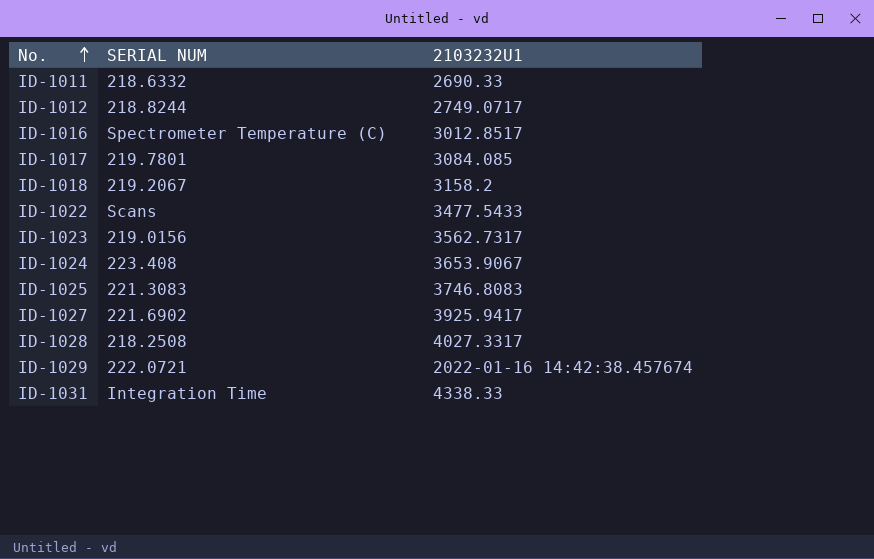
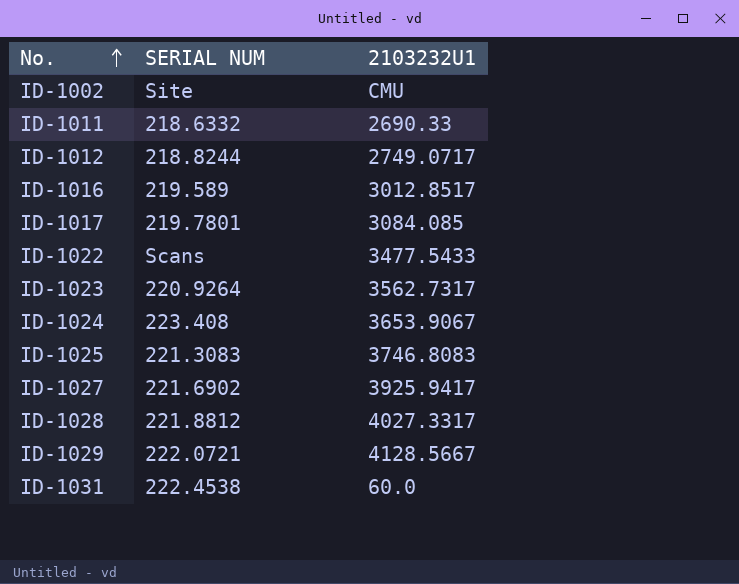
row ID-1018: 219.2067 | 3158.2 -> none
row ID-1002: none -> Site | CMU
ID-1016 | SERIAL NUM: Spectrometer Temperature (C) -> 219.589
ID-1023 | SERIAL NUM: 219.0156 -> 220.9264
ID-1028 | SERIAL NUM: 218.2508 -> 221.8812
ID-1029 | 2103232U1: 2022-01-16 14:42:38.457674 -> 4128.5667
ID-1031 | SERIAL NUM: Integration Time -> 222.4538
ID-1031 | 2103232U1: 4338.33 -> 60.0

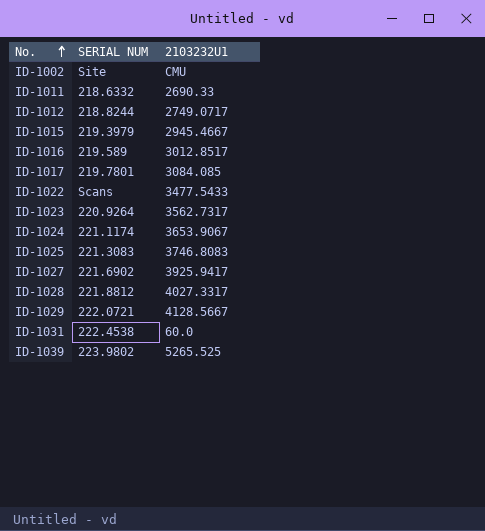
row ID-1015: none -> 219.3979 | 2945.4667
ID-1024 | SERIAL NUM: 223.408 -> 221.1174
row ID-1039: none -> 223.9802 | 5265.525

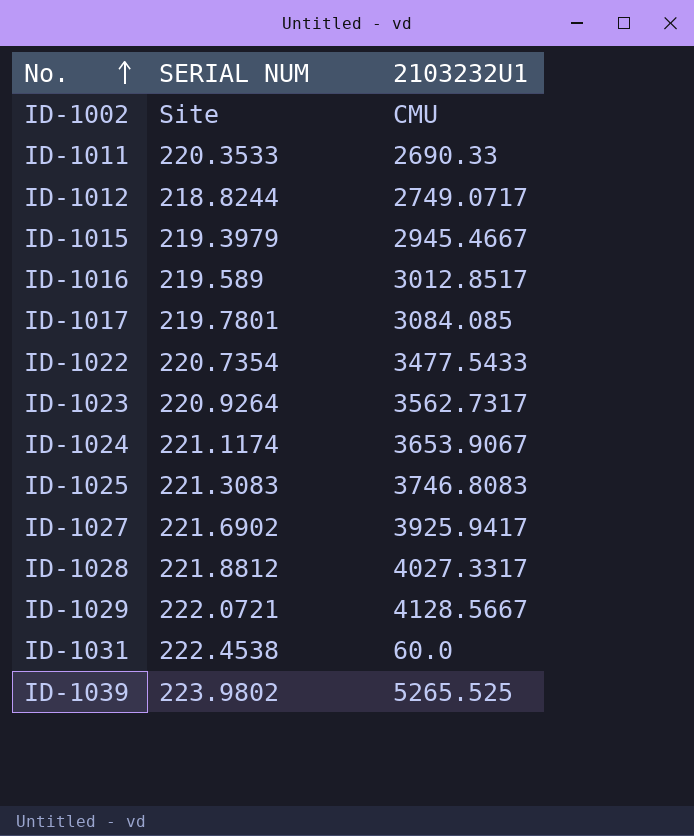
ID-1011 | SERIAL NUM: 218.6332 -> 220.3533
ID-1022 | SERIAL NUM: Scans -> 220.7354

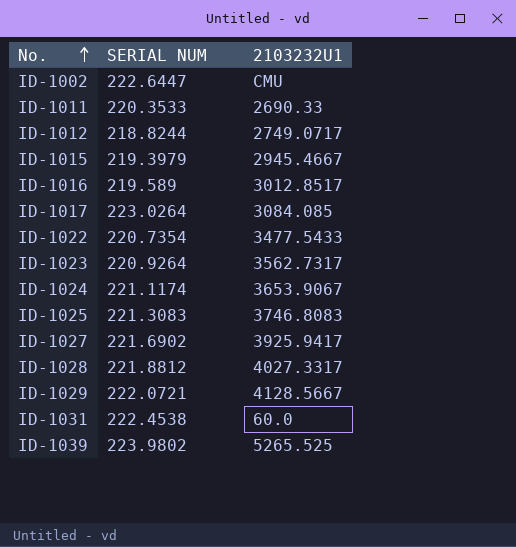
ID-1002 | SERIAL NUM: Site -> 222.6447
ID-1017 | SERIAL NUM: 219.7801 -> 223.0264

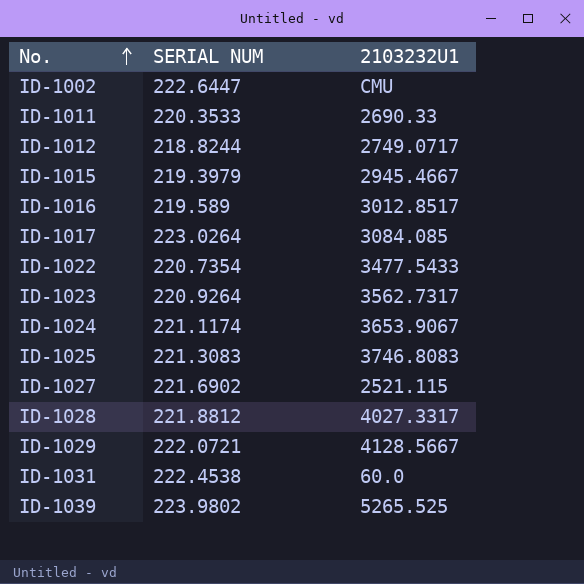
ID-1027 | 2103232U1: 3925.9417 -> 2521.115

